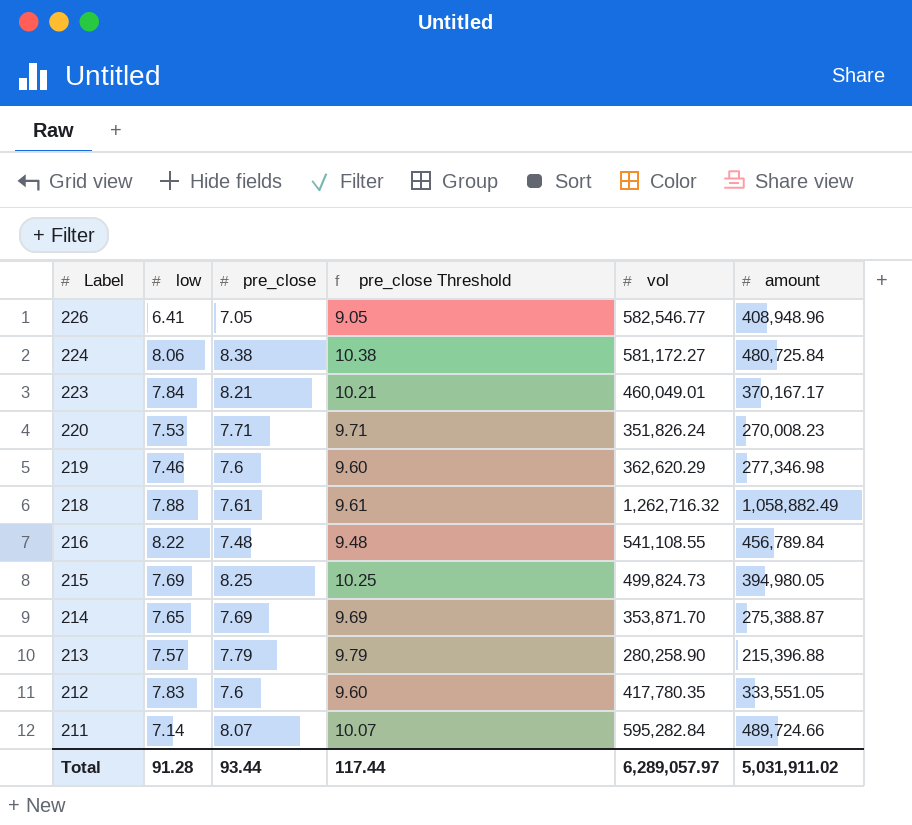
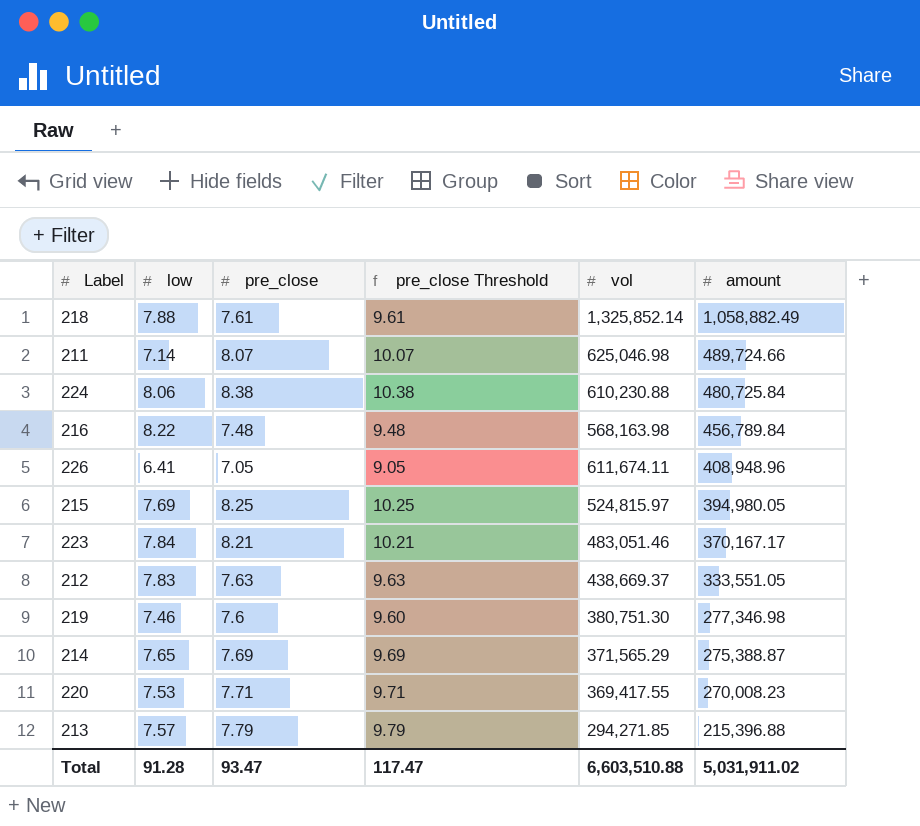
row order: Label descending -> amount descending
218 | vol: 1,262,716.32 -> 1,325,852.14
211 | vol: 595,282.84 -> 625,046.98
224 | vol: 581,172.27 -> 610,230.88
216 | vol: 541,108.55 -> 568,163.98
226 | vol: 582,546.77 -> 611,674.11
215 | vol: 499,824.73 -> 524,815.97
223 | vol: 460,049.01 -> 483,051.46
212 | pre_close: 7.6 -> 7.63
212 | pre_close Threshold: 9.60 -> 9.63
212 | vol: 417,780.35 -> 438,669.37
219 | vol: 362,620.29 -> 380,751.30
214 | vol: 353,871.70 -> 371,565.29
220 | vol: 351,826.24 -> 369,417.55
213 | vol: 280,258.90 -> 294,271.85
Total | pre_close: 93.44 -> 93.47
Total | pre_close Threshold: 117.44 -> 117.47
Total | vol: 6,289,057.97 -> 6,603,510.88

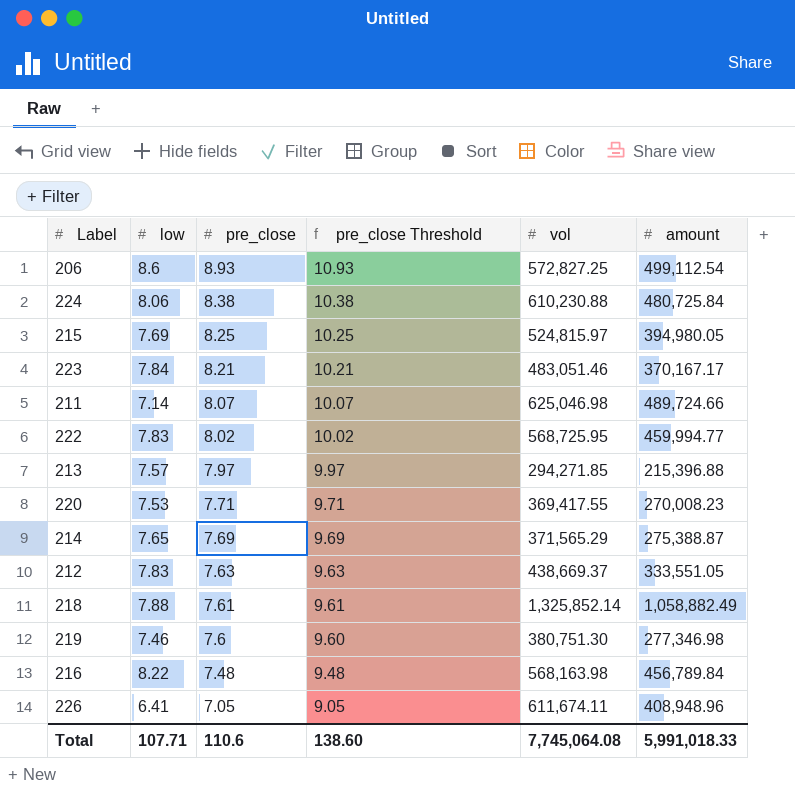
row order: amount descending -> pre_close descending
row 206: none -> 8.6 | 8.93 | 10.93 | 572,827.25 | 499,112.54
row 222: none -> 7.83 | 8.02 | 10.02 | 568,725.95 | 459,994.77
213 | pre_close: 7.79 -> 7.97
213 | pre_close Threshold: 9.79 -> 9.97
Total | low: 91.28 -> 107.71
Total | pre_close: 93.47 -> 110.6
Total | pre_close Threshold: 117.47 -> 138.60
Total | vol: 6,603,510.88 -> 7,745,064.08
Total | amount: 5,031,911.02 -> 5,991,018.33

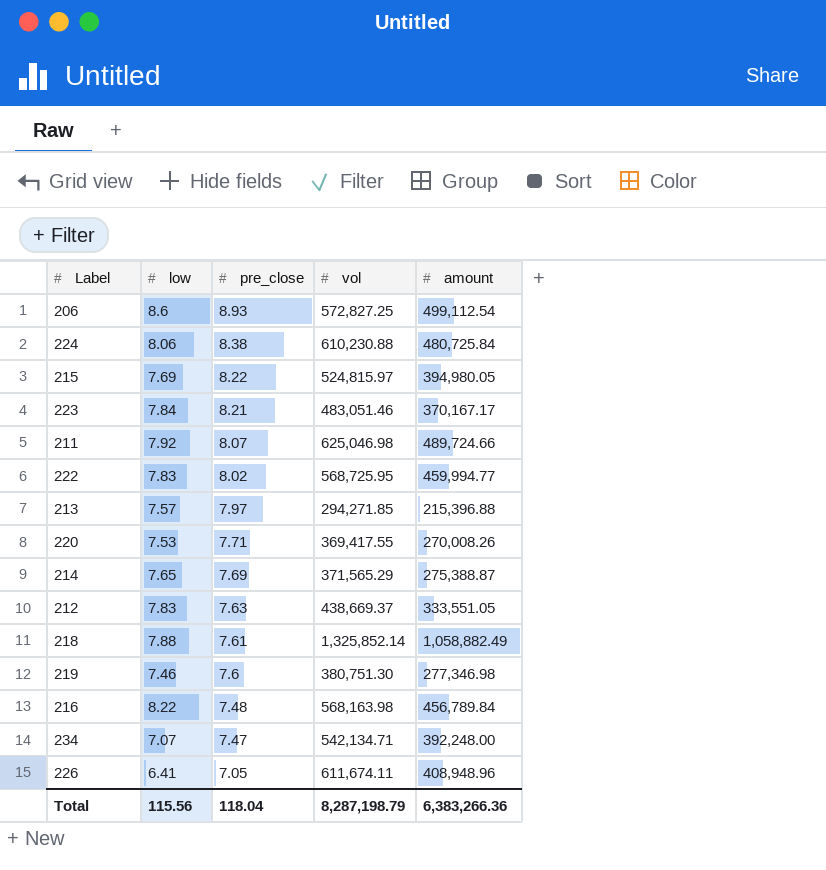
column pre_close Threshold | formula: [pre_close] + 2 -> none
215 | pre_close: 8.25 -> 8.22
211 | low: 7.14 -> 7.92
220 | amount: 270,008.23 -> 270,008.26
row 234: none -> 7.07 | 7.47 | 542,134.71 | 392,248.00
Total | low: 107.71 -> 115.56
Total | pre_close: 110.6 -> 118.04
Total | vol: 7,745,064.08 -> 8,287,198.79
Total | amount: 5,991,018.33 -> 6,383,266.36

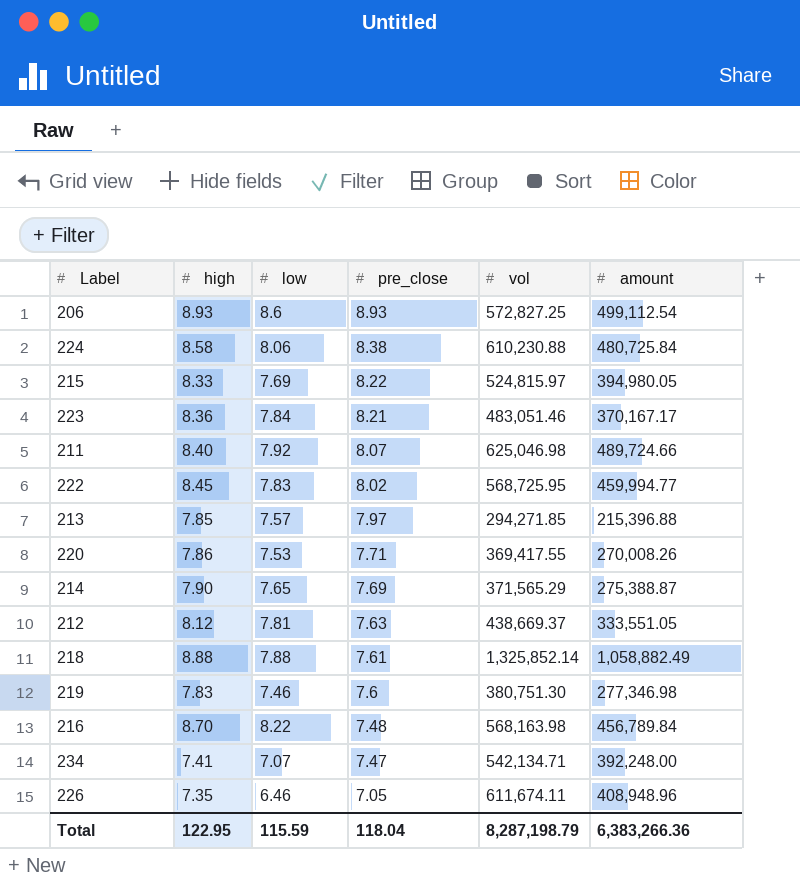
column high | position: none -> 2
212 | low: 7.83 -> 7.81
226 | low: 6.41 -> 6.46
Total | low: 115.56 -> 115.59

